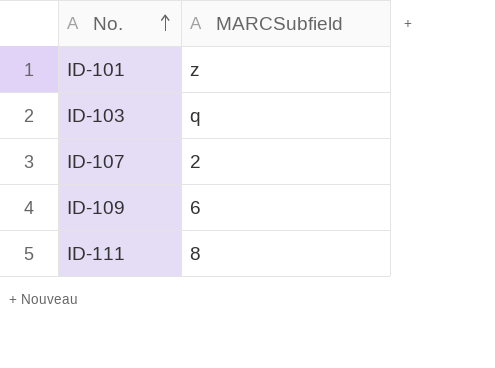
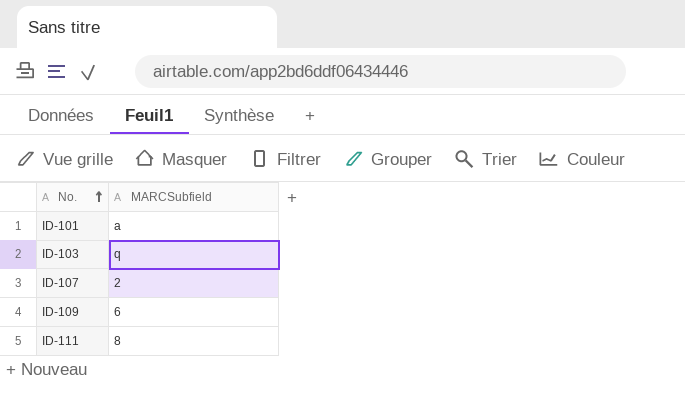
ID-101 | MARCSubfield: z -> a

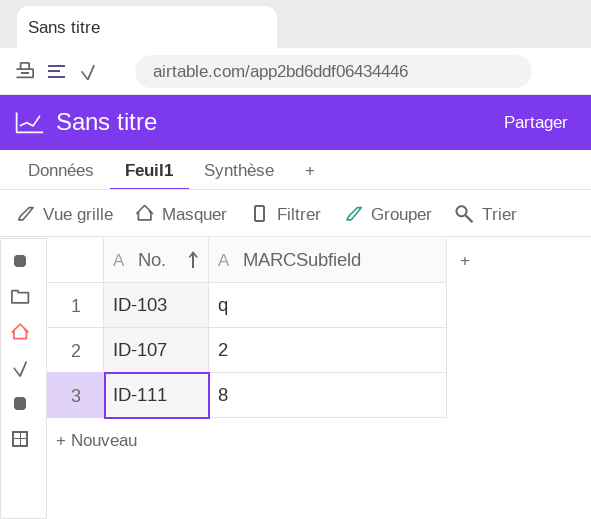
row ID-101: a -> none
row ID-109: 6 -> none

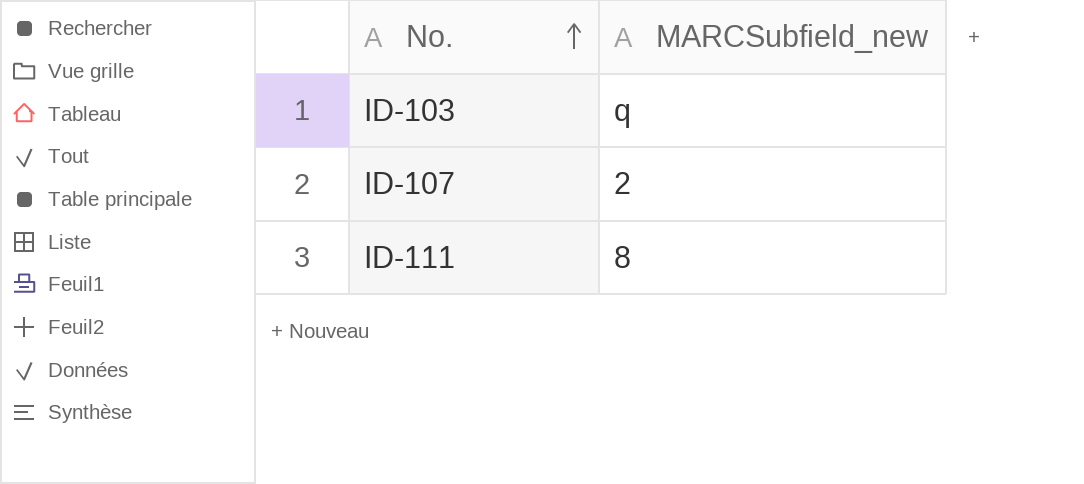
column name: MARCSubfield -> MARCSubfield_new

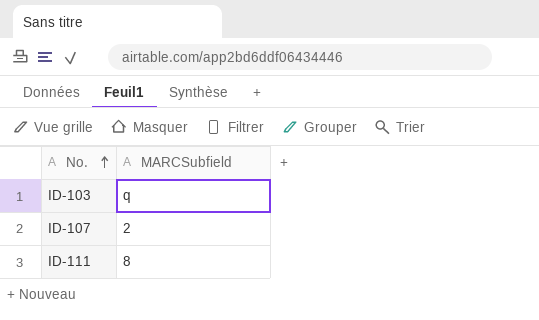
column name: MARCSubfield_new -> MARCSubfield

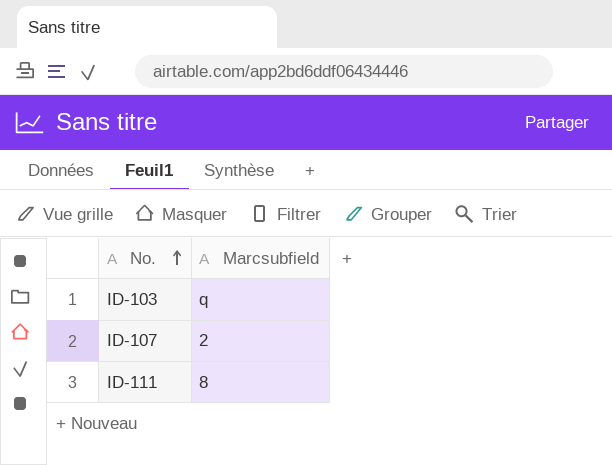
column name: MARCSubfield -> Marcsubfield

